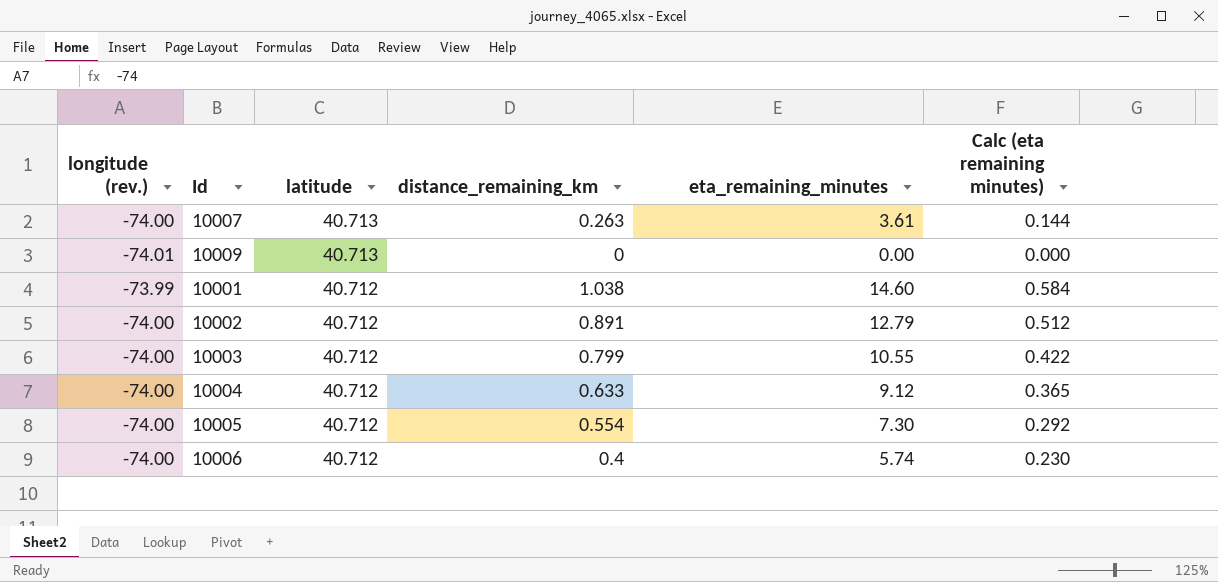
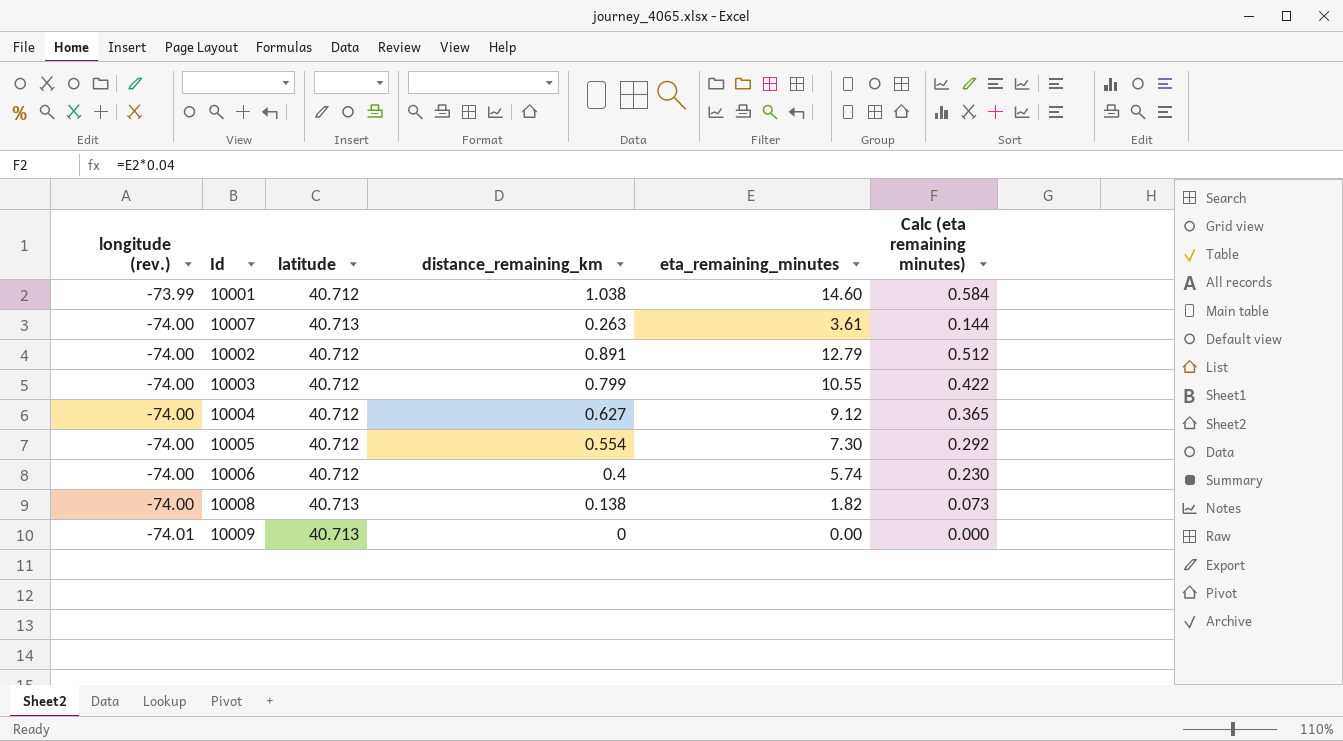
row order: latitude descending -> longitude (rev.) descending
10004 | distance_remaining_km: 0.633 -> 0.627
row 10008: none -> -74.00 | 40.713 | 0.138 | 1.82 | 0.073

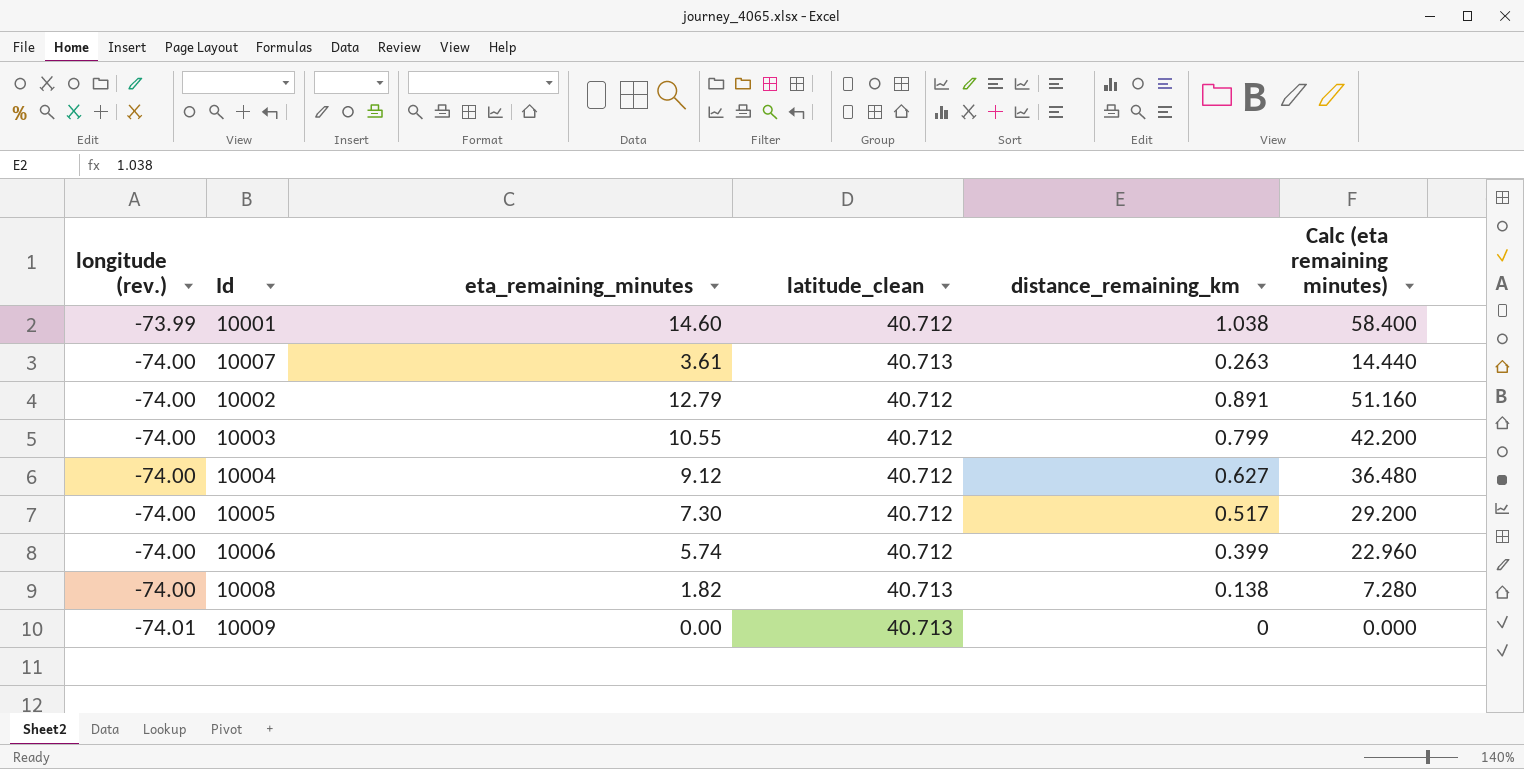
column eta_remaining_minutes | position: 5 -> 3
column name: latitude -> latitude_clean
column Calc (eta remaining minutes) | formula: [eta_remaining_minutes] * 0.04 -> [eta_remaining_minutes] * 4
10005 | distance_remaining_km: 0.554 -> 0.517
10006 | distance_remaining_km: 0.4 -> 0.399

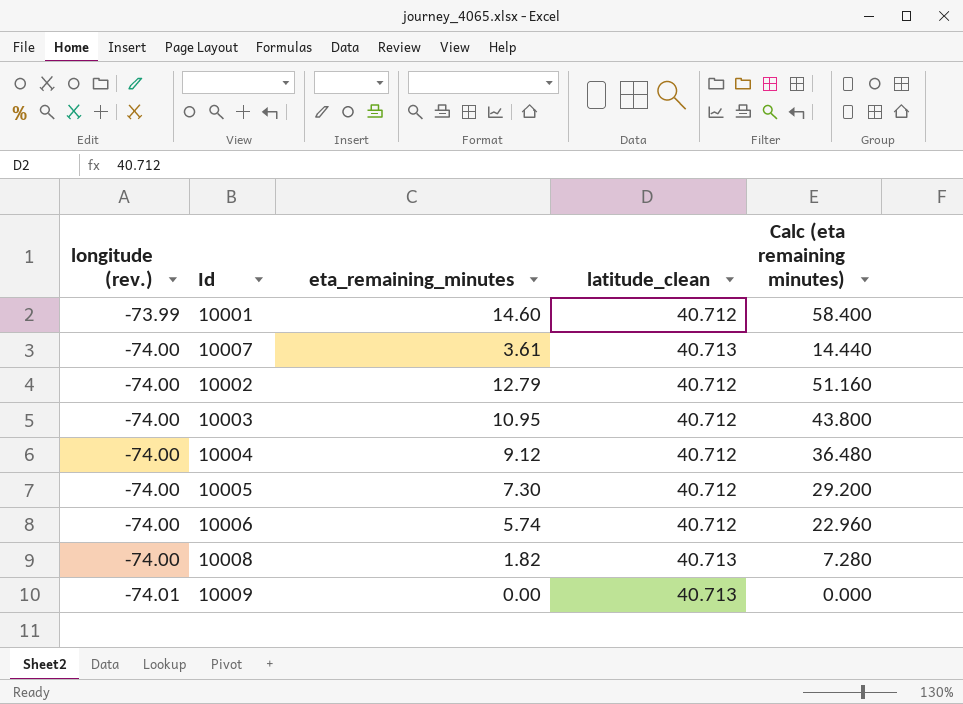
column distance_remaining_km | position: 5 -> none
10003 | eta_remaining_minutes: 10.55 -> 10.95
10003 | Calc (eta remaining minutes): 42.200 -> 43.800

